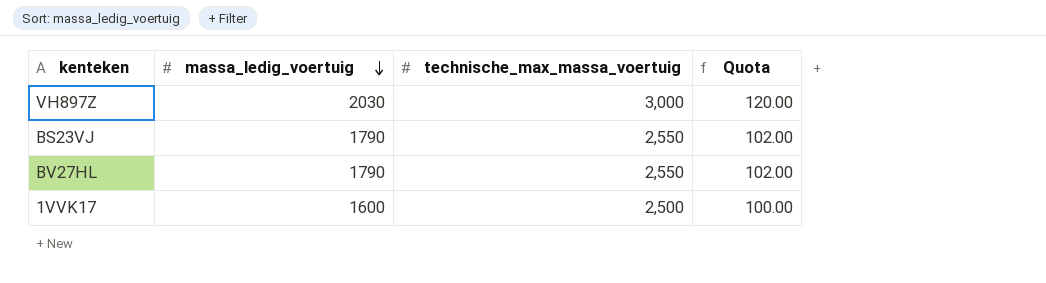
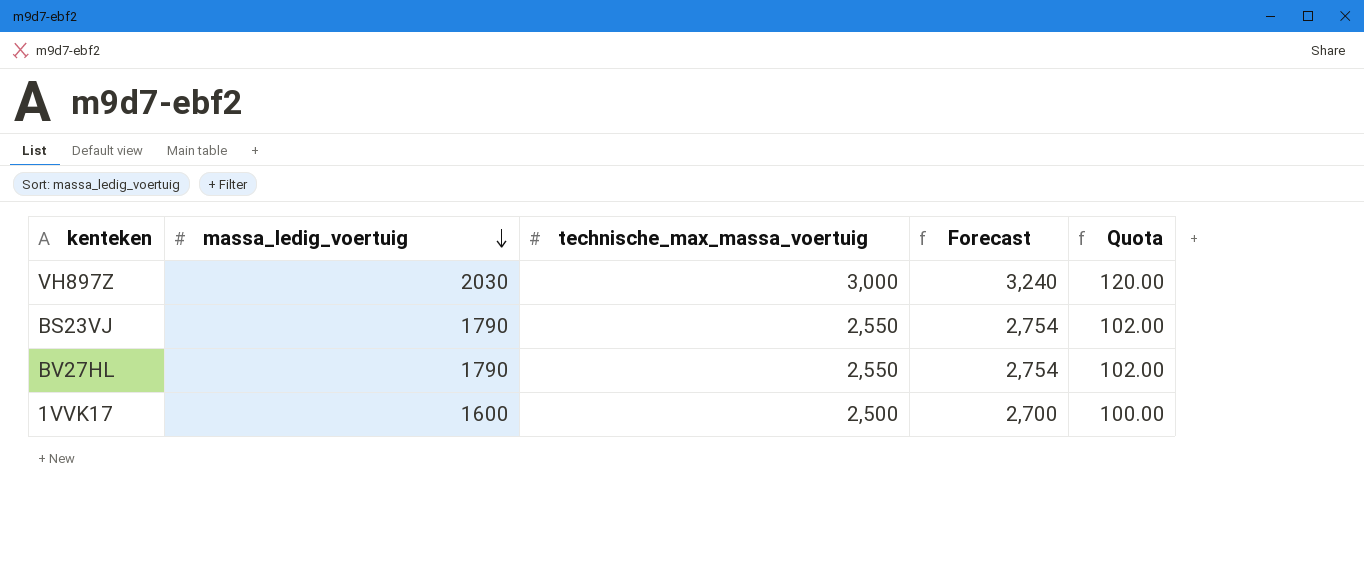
column Forecast | formula: none -> [technische_max_massa_voertuig] * 1.08

